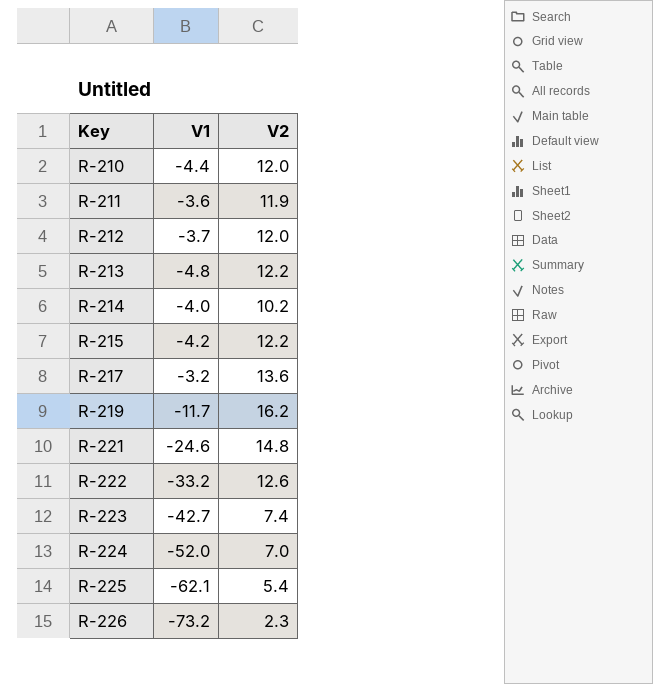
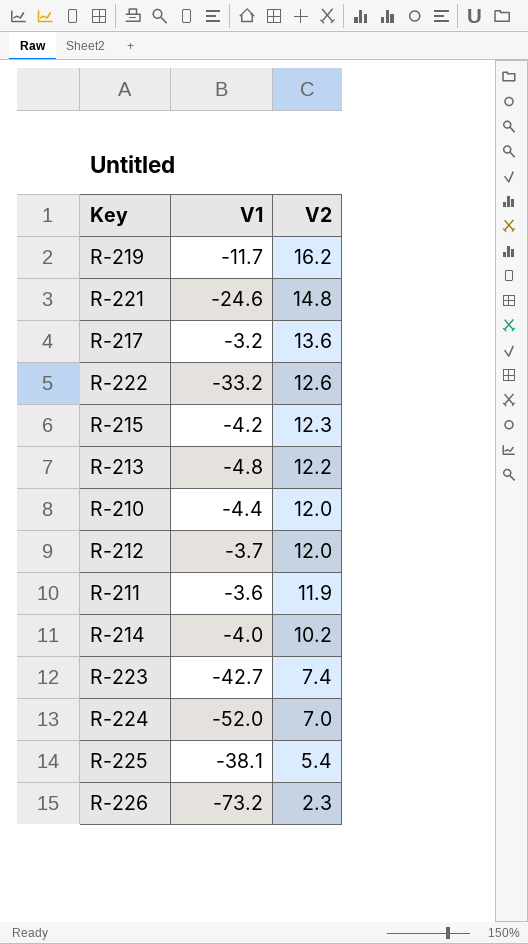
row order: Key ascending -> V2 descending
R-215 | V2: 12.2 -> 12.3
R-225 | V1: -62.1 -> -38.1

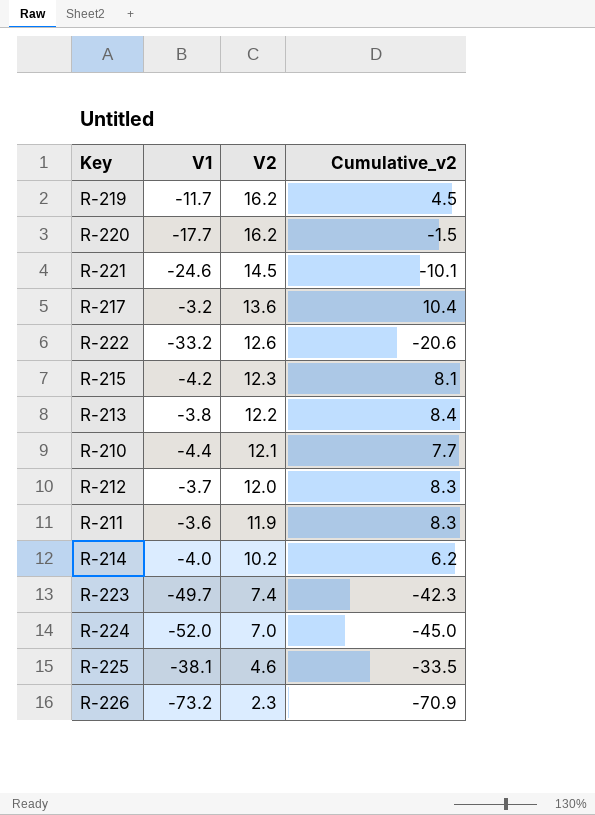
column Cumulative_v2 | formula: none -> [V1] + [V2]
row R-220: none -> -17.7 | 16.2 | -1.5
R-221 | V2: 14.8 -> 14.5
R-213 | V1: -4.8 -> -3.8
R-210 | V2: 12.0 -> 12.1
R-223 | V1: -42.7 -> -49.7
R-225 | V2: 5.4 -> 4.6

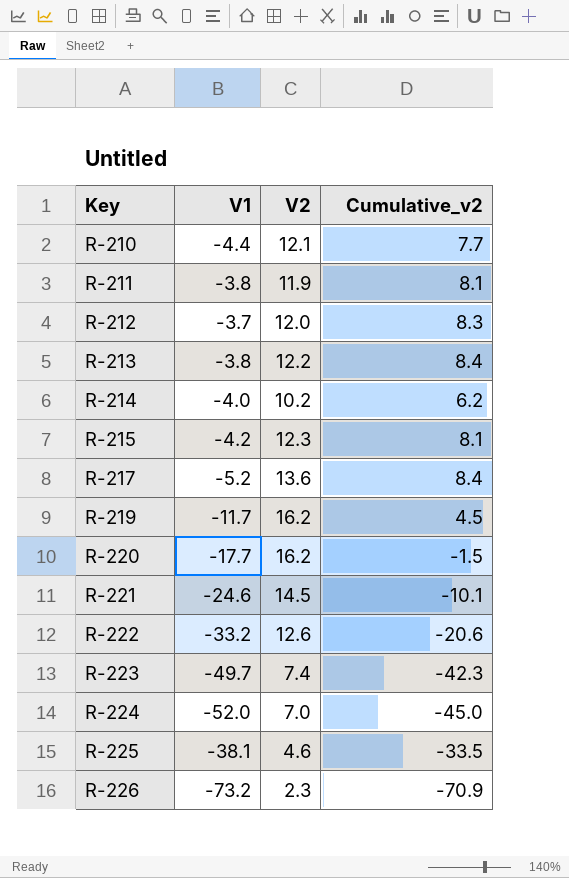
row order: V2 descending -> Key ascending
R-211 | V1: -3.6 -> -3.8
R-211 | Cumulative_v2: 8.3 -> 8.1
R-217 | V1: -3.2 -> -5.2
R-217 | Cumulative_v2: 10.4 -> 8.4

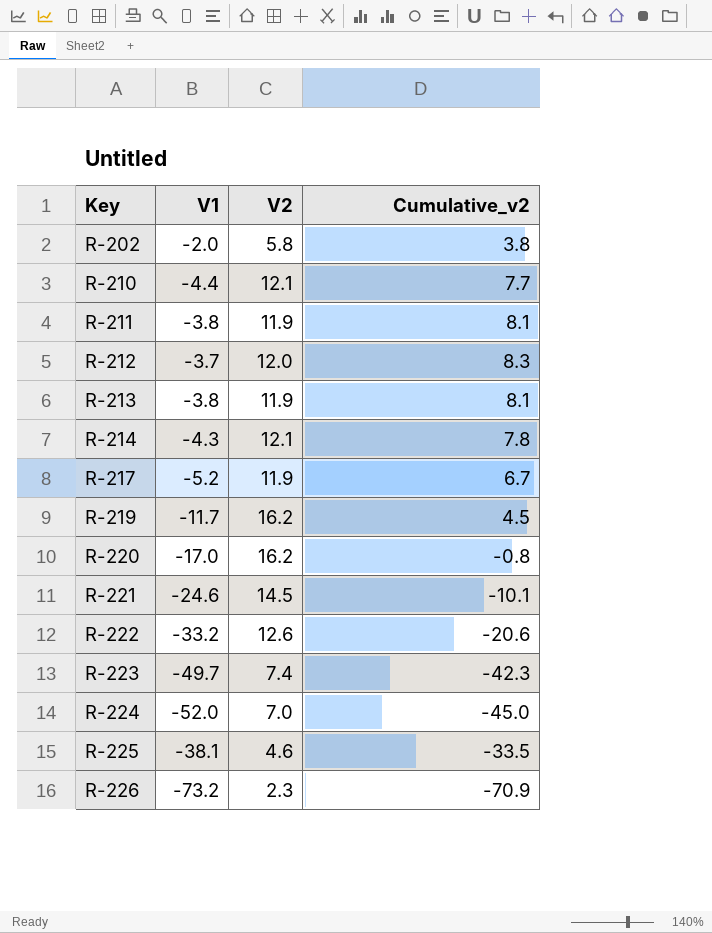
row R-215: -4.2 | 12.3 | 8.1 -> none
row R-202: none -> -2.0 | 5.8 | 3.8
R-213 | V2: 12.2 -> 11.9
R-213 | Cumulative_v2: 8.4 -> 8.1
R-214 | V1: -4.0 -> -4.3
R-214 | V2: 10.2 -> 12.1
R-214 | Cumulative_v2: 6.2 -> 7.8
R-217 | V2: 13.6 -> 11.9
R-217 | Cumulative_v2: 8.4 -> 6.7
R-220 | V1: -17.7 -> -17.0
R-220 | Cumulative_v2: -1.5 -> -0.8

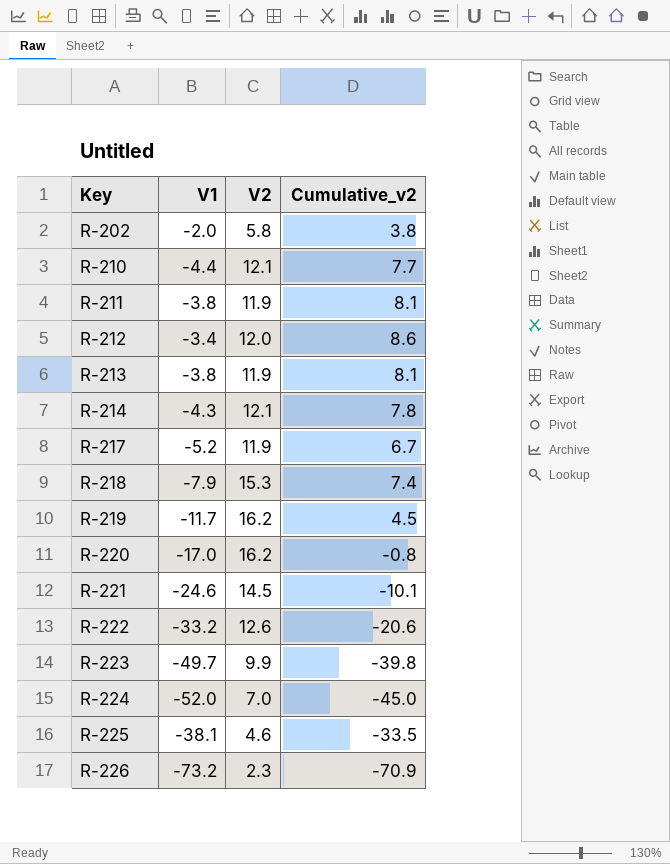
R-212 | V1: -3.7 -> -3.4
R-212 | Cumulative_v2: 8.3 -> 8.6
row R-218: none -> -7.9 | 15.3 | 7.4
R-223 | V2: 7.4 -> 9.9
R-223 | Cumulative_v2: -42.3 -> -39.8

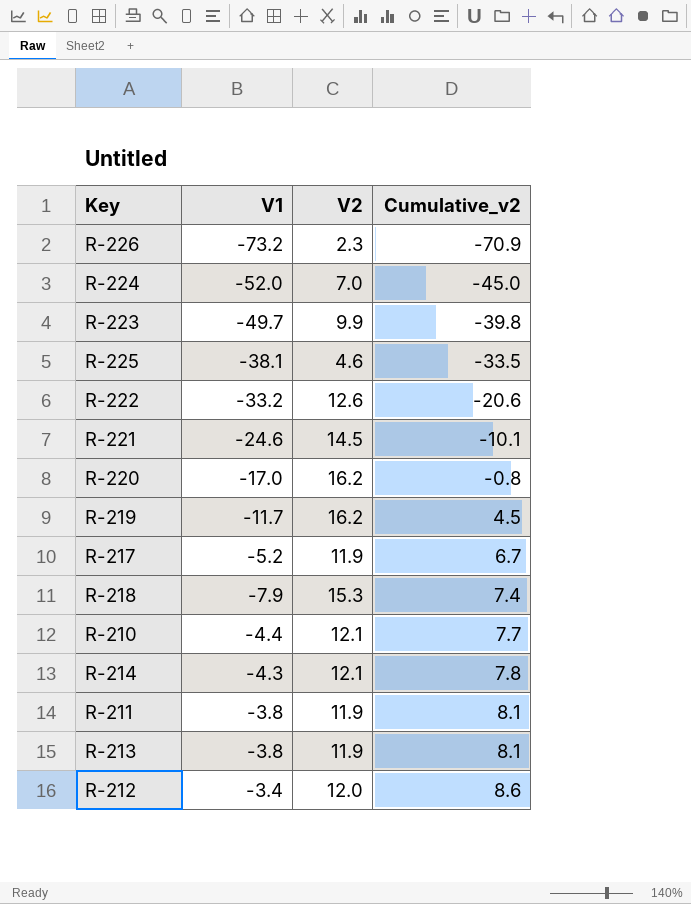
row order: Key ascending -> Cumulative_v2 ascending
row R-202: -2.0 | 5.8 | 3.8 -> none

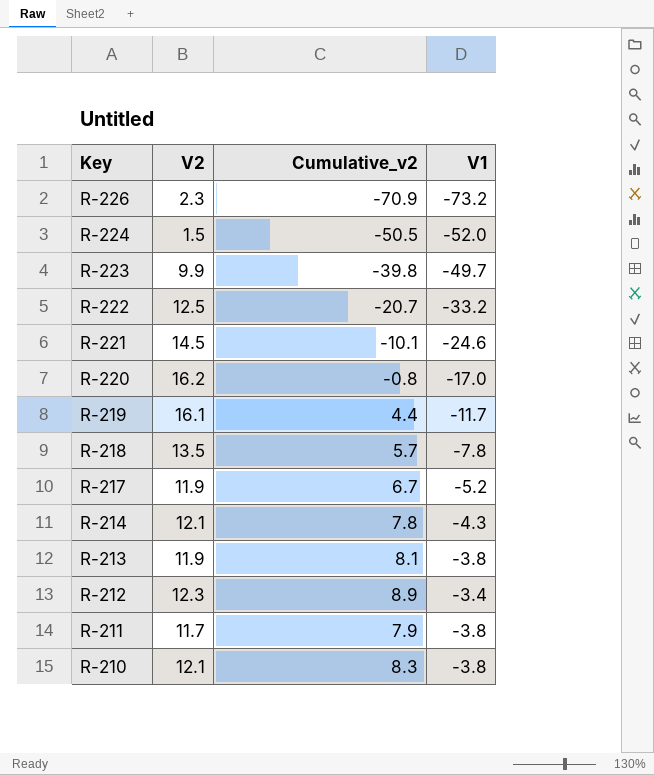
row order: Cumulative_v2 ascending -> Key descending
column V1 | position: 2 -> 4
row R-225: -38.1 | 4.6 | -33.5 -> none
R-224 | V2: 7.0 -> 1.5
R-224 | Cumulative_v2: -45.0 -> -50.5
R-222 | V2: 12.6 -> 12.5
R-222 | Cumulative_v2: -20.6 -> -20.7
R-219 | V2: 16.2 -> 16.1
R-219 | Cumulative_v2: 4.5 -> 4.4
R-218 | V2: 15.3 -> 13.5
R-218 | Cumulative_v2: 7.4 -> 5.7
R-218 | V1: -7.9 -> -7.8
R-212 | V2: 12.0 -> 12.3
R-212 | Cumulative_v2: 8.6 -> 8.9
R-211 | V2: 11.9 -> 11.7
R-211 | Cumulative_v2: 8.1 -> 7.9
R-210 | Cumulative_v2: 7.7 -> 8.3
R-210 | V1: -4.4 -> -3.8

